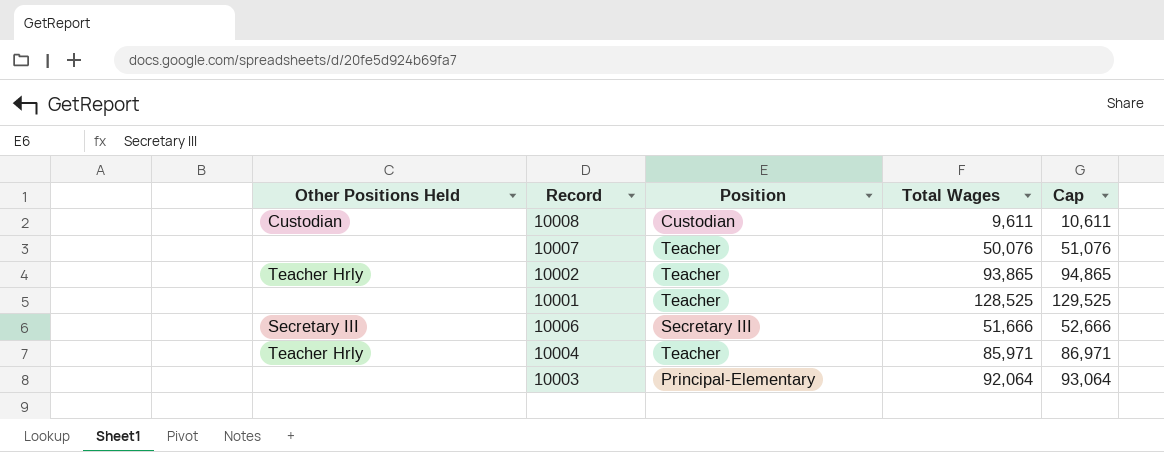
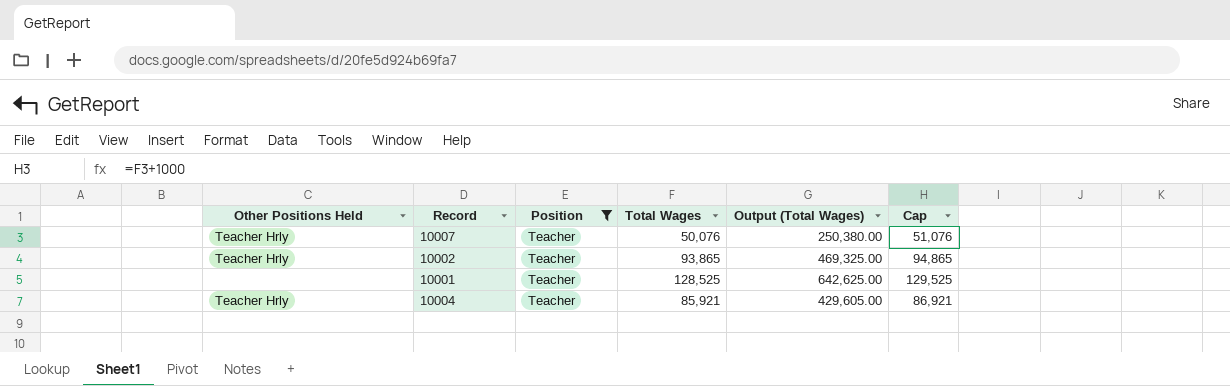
filter: none -> Position = Teacher
column Output (Total Wages) | formula: none -> [Total Wages] * 5
10007 | Other Positions Held: none -> Teacher Hrly
10004 | Total Wages: 85,971 -> 85,921
10004 | Cap: 86,971 -> 86,921

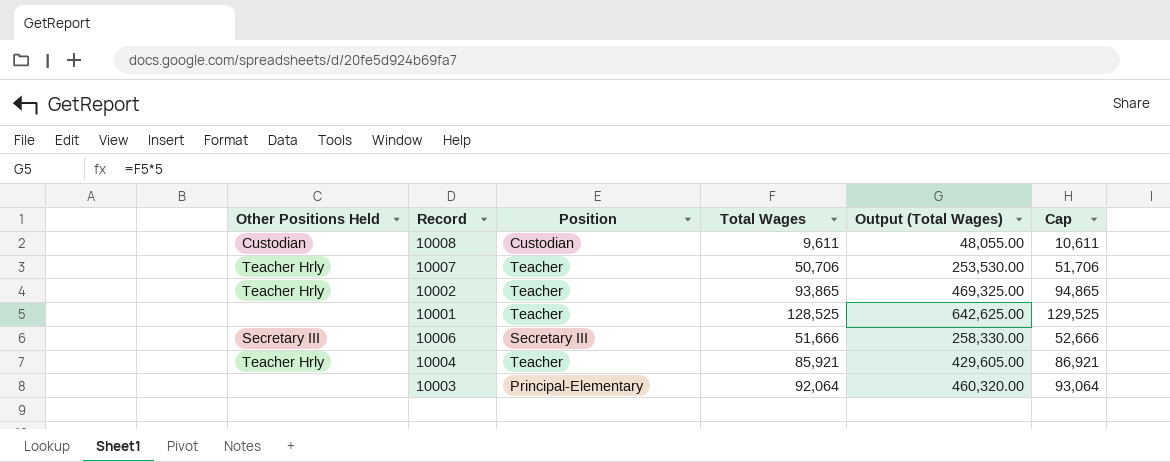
filter: Position = Teacher -> none
10007 | Total Wages: 50,076 -> 50,706
10007 | Output (Total Wages): 250,380.00 -> 253,530.00
10007 | Cap: 51,076 -> 51,706

